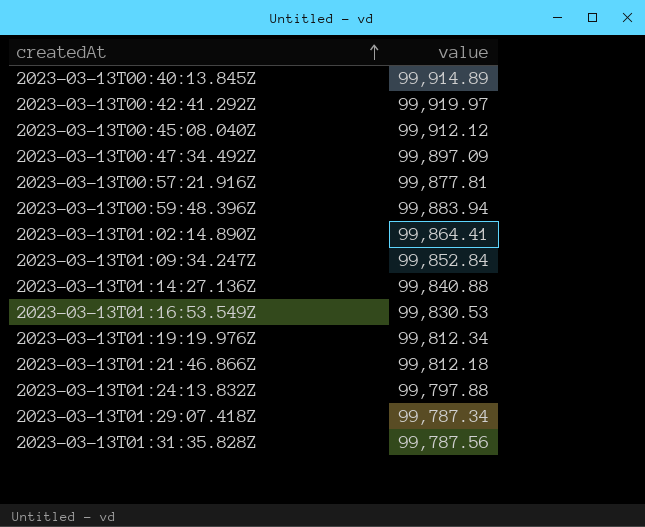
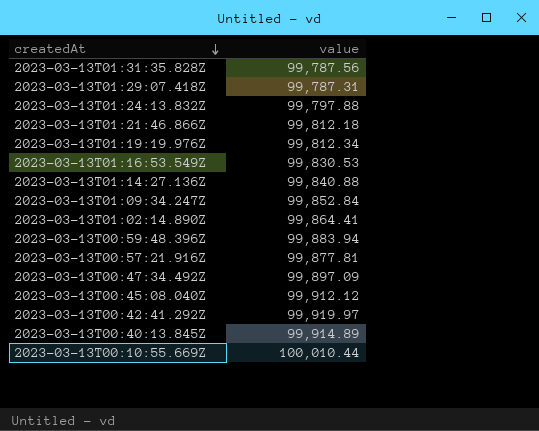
row order: createdAt ascending -> createdAt descending
2023-03-13T01:29:07.418Z | value: 99,787.34 -> 99,787.31
row 2023-03-13T00:10:55.669Z: none -> 100,010.44

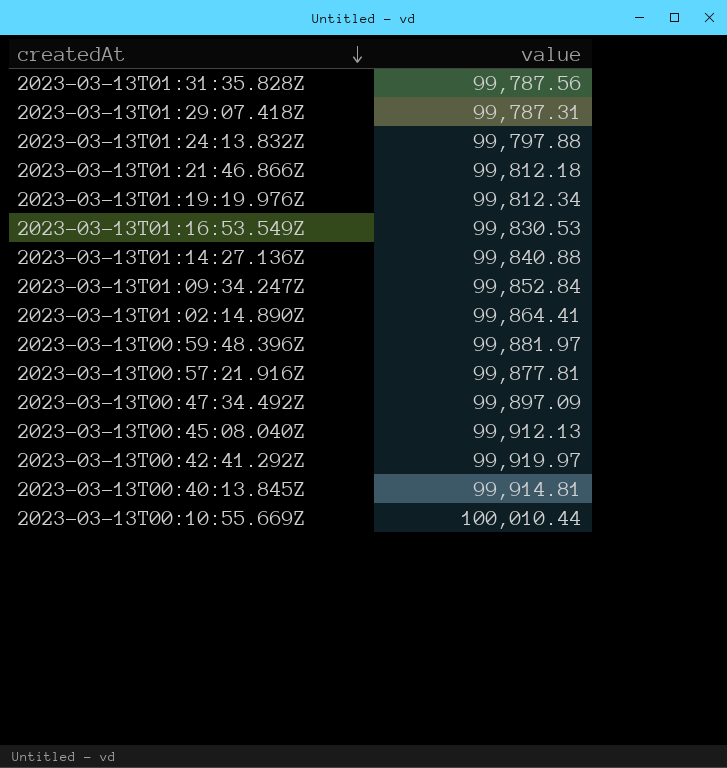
2023-03-13T00:59:48.396Z | value: 99,883.94 -> 99,881.97
2023-03-13T00:45:08.040Z | value: 99,912.12 -> 99,912.13
2023-03-13T00:40:13.845Z | value: 99,914.89 -> 99,914.81

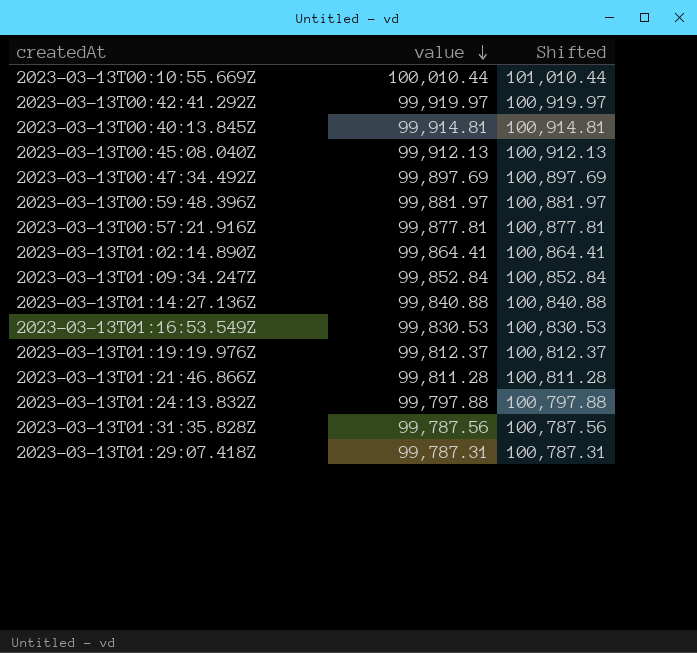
row order: createdAt descending -> value descending
column Shifted | formula: none -> [value] + 1000
2023-03-13T00:47:34.492Z | value: 99,897.09 -> 99,897.69
2023-03-13T01:19:19.976Z | value: 99,812.34 -> 99,812.37
2023-03-13T01:21:46.866Z | value: 99,812.18 -> 99,811.28

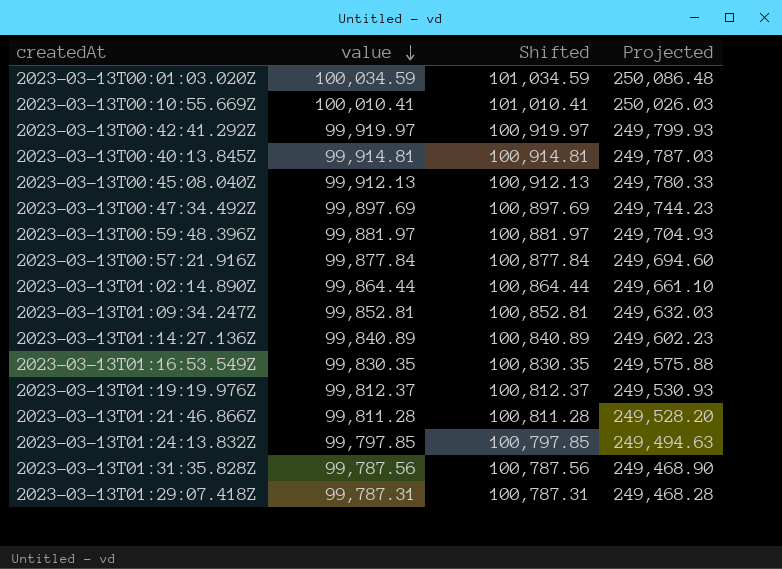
column Projected | formula: none -> [value] * 2.5
row 2023-03-13T00:01:03.020Z: none -> 100,034.59 | 101,034.59 | 250,086.48
2023-03-13T00:10:55.669Z | value: 100,010.44 -> 100,010.41
2023-03-13T00:10:55.669Z | Shifted: 101,010.44 -> 101,010.41
2023-03-13T00:57:21.916Z | value: 99,877.81 -> 99,877.84
2023-03-13T00:57:21.916Z | Shifted: 100,877.81 -> 100,877.84
2023-03-13T01:02:14.890Z | value: 99,864.41 -> 99,864.44
2023-03-13T01:02:14.890Z | Shifted: 100,864.41 -> 100,864.44
2023-03-13T01:09:34.247Z | value: 99,852.84 -> 99,852.81
2023-03-13T01:09:34.247Z | Shifted: 100,852.84 -> 100,852.81
2023-03-13T01:14:27.136Z | value: 99,840.88 -> 99,840.89
2023-03-13T01:14:27.136Z | Shifted: 100,840.88 -> 100,840.89
2023-03-13T01:16:53.549Z | value: 99,830.53 -> 99,830.35
2023-03-13T01:16:53.549Z | Shifted: 100,830.53 -> 100,830.35
2023-03-13T01:24:13.832Z | value: 99,797.88 -> 99,797.85
2023-03-13T01:24:13.832Z | Shifted: 100,797.88 -> 100,797.85

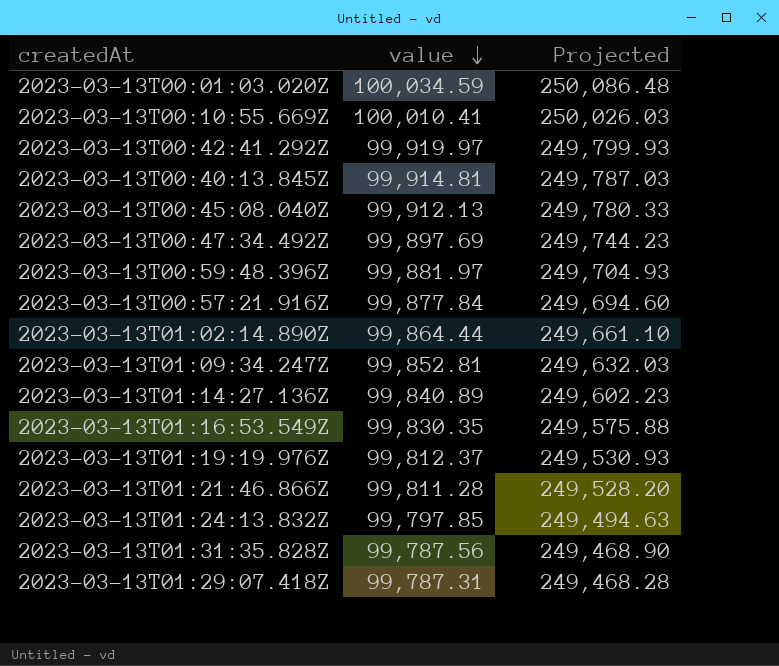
column Shifted | formula: [value] + 1000 -> none

